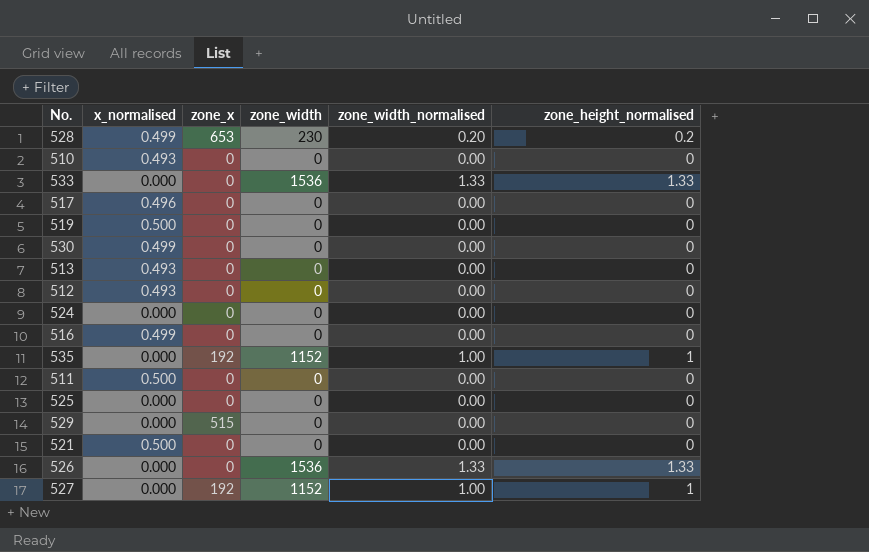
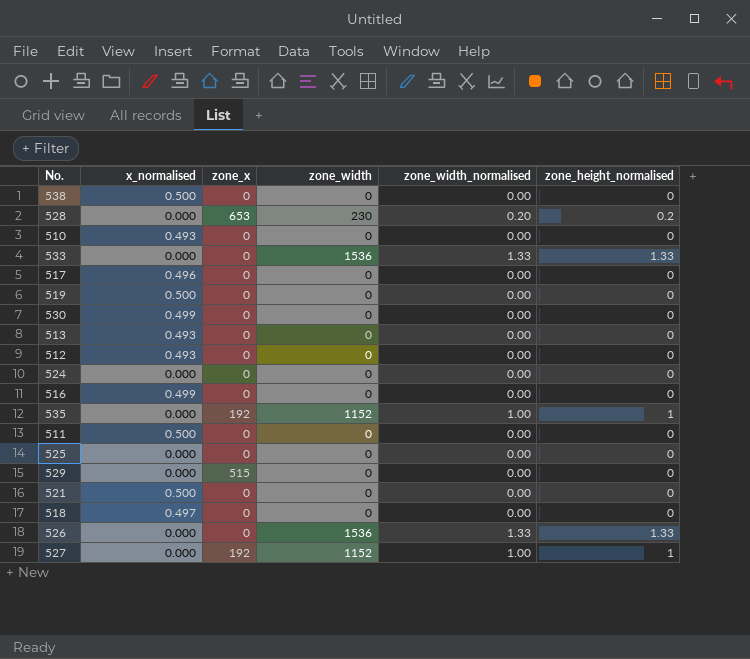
row 538: none -> 0.500 | 0 | 0 | 0.00 | 0
528 | x_normalised: 0.499 -> 0.000
row 518: none -> 0.497 | 0 | 0 | 0.00 | 0

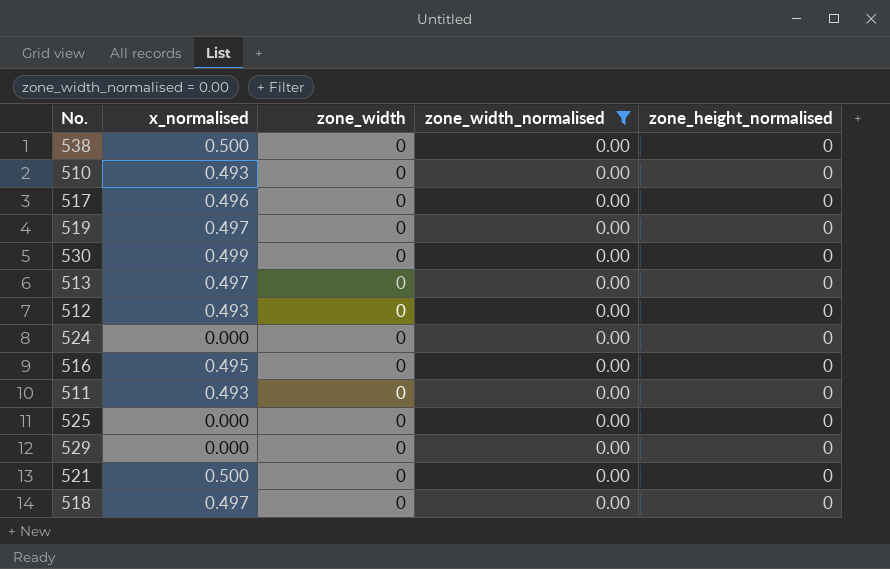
filter: none -> zone_width_normalised = 0.00
column zone_x | position: 3 -> none
519 | x_normalised: 0.500 -> 0.497
513 | x_normalised: 0.493 -> 0.497
516 | x_normalised: 0.499 -> 0.495
511 | x_normalised: 0.500 -> 0.493

